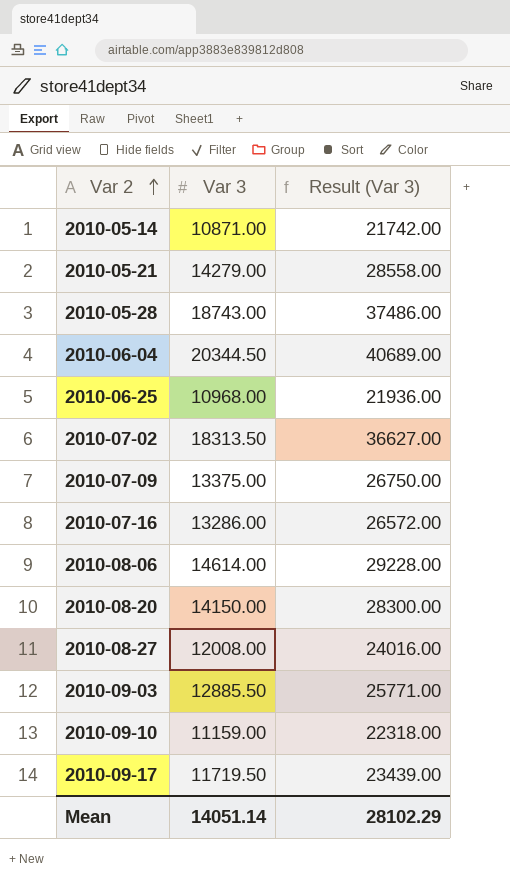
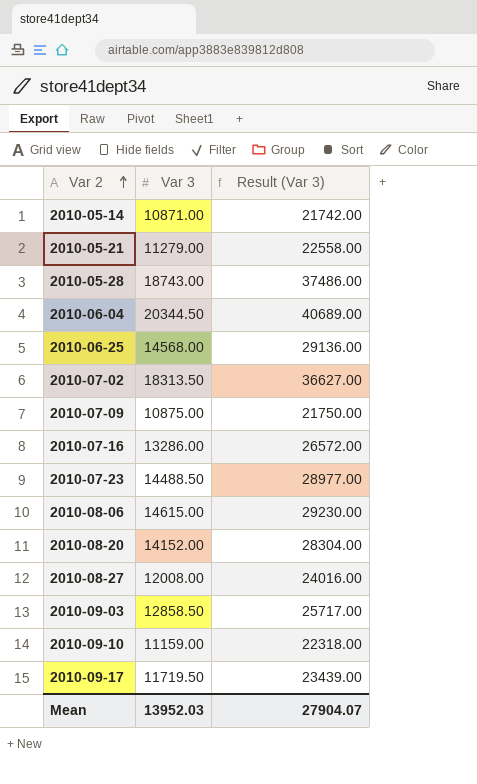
2010-05-21 | Var 3: 14279.00 -> 11279.00
2010-05-21 | Result (Var 3): 28558.00 -> 22558.00
2010-06-25 | Var 3: 10968.00 -> 14568.00
2010-06-25 | Result (Var 3): 21936.00 -> 29136.00
2010-07-09 | Var 3: 13375.00 -> 10875.00
2010-07-09 | Result (Var 3): 26750.00 -> 21750.00
row 2010-07-23: none -> 14488.50 | 28977.00
2010-08-06 | Var 3: 14614.00 -> 14615.00
2010-08-06 | Result (Var 3): 29228.00 -> 29230.00
2010-08-20 | Var 3: 14150.00 -> 14152.00
2010-08-20 | Result (Var 3): 28300.00 -> 28304.00
2010-09-03 | Var 3: 12885.50 -> 12858.50
2010-09-03 | Result (Var 3): 25771.00 -> 25717.00
Mean | Var 3: 14051.14 -> 13952.03
Mean | Result (Var 3): 28102.29 -> 27904.07

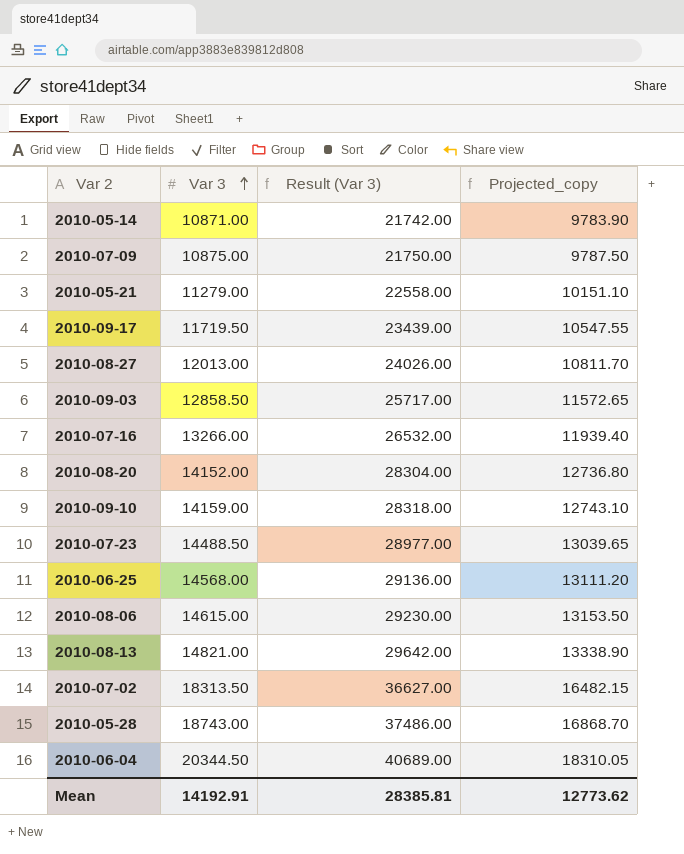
row order: Var 2 ascending -> Var 3 ascending
column Projected_copy | formula: none -> [Var 3] * 0.9
2010-08-27 | Var 3: 12008.00 -> 12013.00
2010-08-27 | Result (Var 3): 24016.00 -> 24026.00
2010-07-16 | Var 3: 13286.00 -> 13266.00
2010-07-16 | Result (Var 3): 26572.00 -> 26532.00
2010-09-10 | Var 3: 11159.00 -> 14159.00
2010-09-10 | Result (Var 3): 22318.00 -> 28318.00
row 2010-08-13: none -> 14821.00 | 29642.00 | 13338.90
Mean | Var 3: 13952.03 -> 14192.91
Mean | Result (Var 3): 27904.07 -> 28385.81

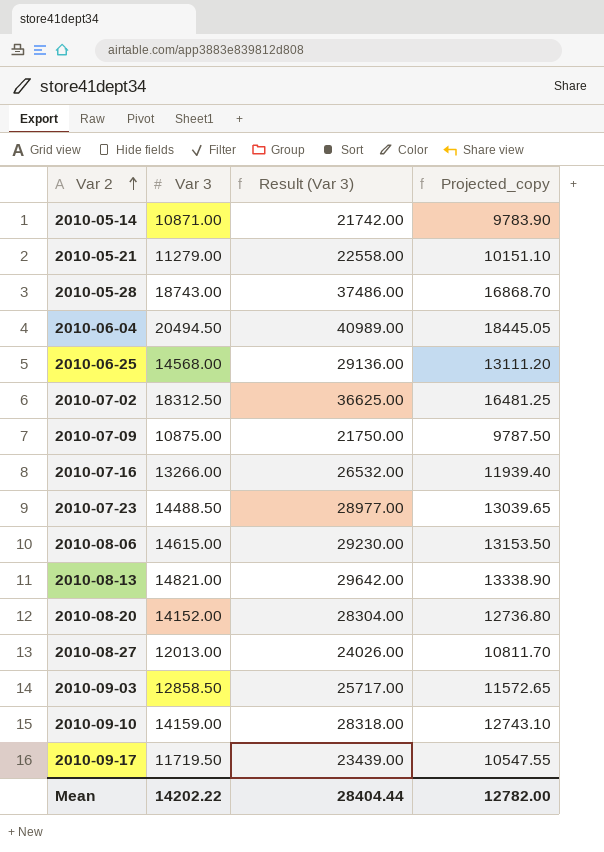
row order: Var 3 ascending -> Var 2 ascending
2010-06-04 | Var 3: 20344.50 -> 20494.50
2010-06-04 | Result (Var 3): 40689.00 -> 40989.00
2010-06-04 | Projected_copy: 18310.05 -> 18445.05
2010-07-02 | Var 3: 18313.50 -> 18312.50
2010-07-02 | Result (Var 3): 36627.00 -> 36625.00
2010-07-02 | Projected_copy: 16482.15 -> 16481.25
Mean | Var 3: 14192.91 -> 14202.22
Mean | Result (Var 3): 28385.81 -> 28404.44
Mean | Projected_copy: 12773.62 -> 12782.00

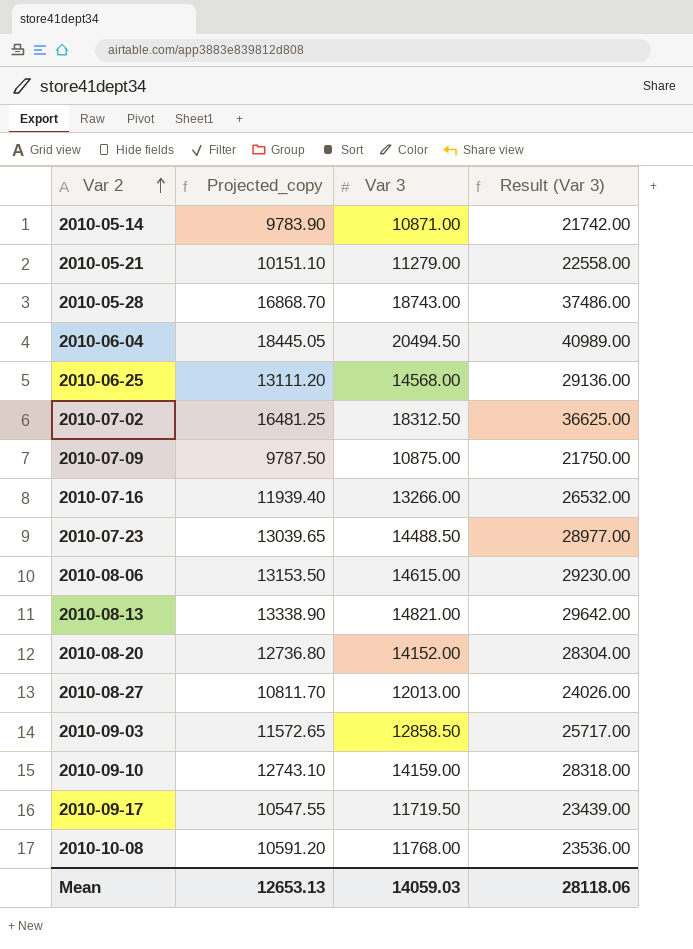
column Projected_copy | position: 4 -> 2
row 2010-10-08: none -> 10591.20 | 11768.00 | 23536.00
Mean | Projected_copy: 12782.00 -> 12653.13
Mean | Var 3: 14202.22 -> 14059.03
Mean | Result (Var 3): 28404.44 -> 28118.06

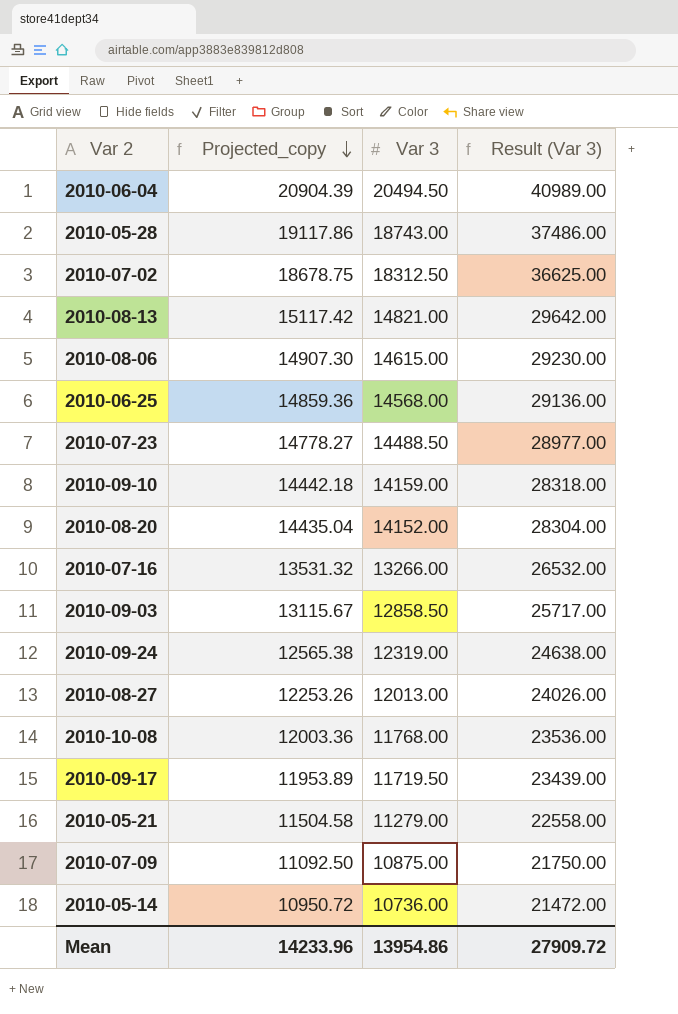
row order: Var 2 ascending -> Projected_copy descending
column Projected_copy | formula: [Var 3] * 0.9 -> [Var 3] * 1.02
row 2010-09-24: none -> 12565.38 | 12319.00 | 24638.00
2010-05-14 | Var 3: 10871.00 -> 10736.00
2010-05-14 | Result (Var 3): 21742.00 -> 21472.00
Mean | Projected_copy: 12653.13 -> 14233.96
Mean | Var 3: 14059.03 -> 13954.86
Mean | Result (Var 3): 28118.06 -> 27909.72

